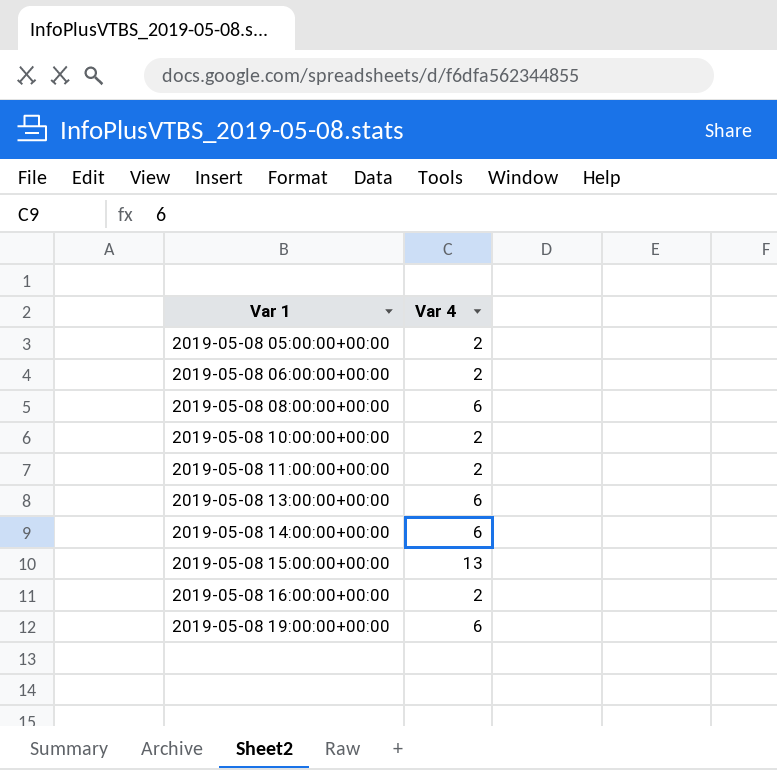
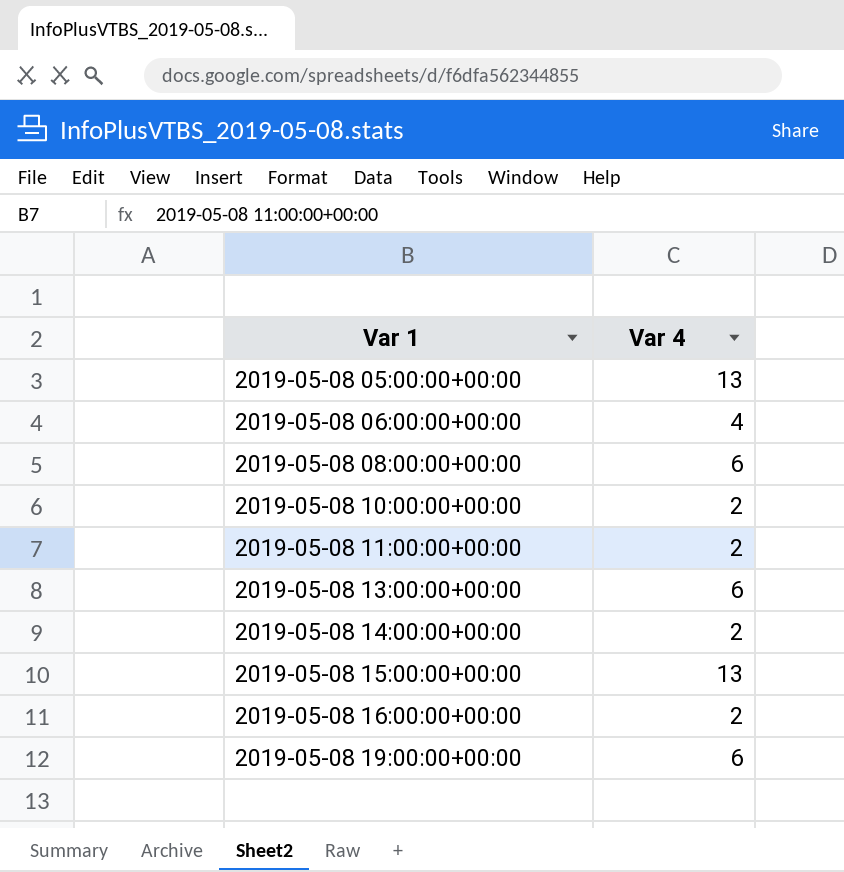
2019-05-08 05:00:00+00:00 | Var 4: 2 -> 13
2019-05-08 06:00:00+00:00 | Var 4: 2 -> 4
2019-05-08 14:00:00+00:00 | Var 4: 6 -> 2

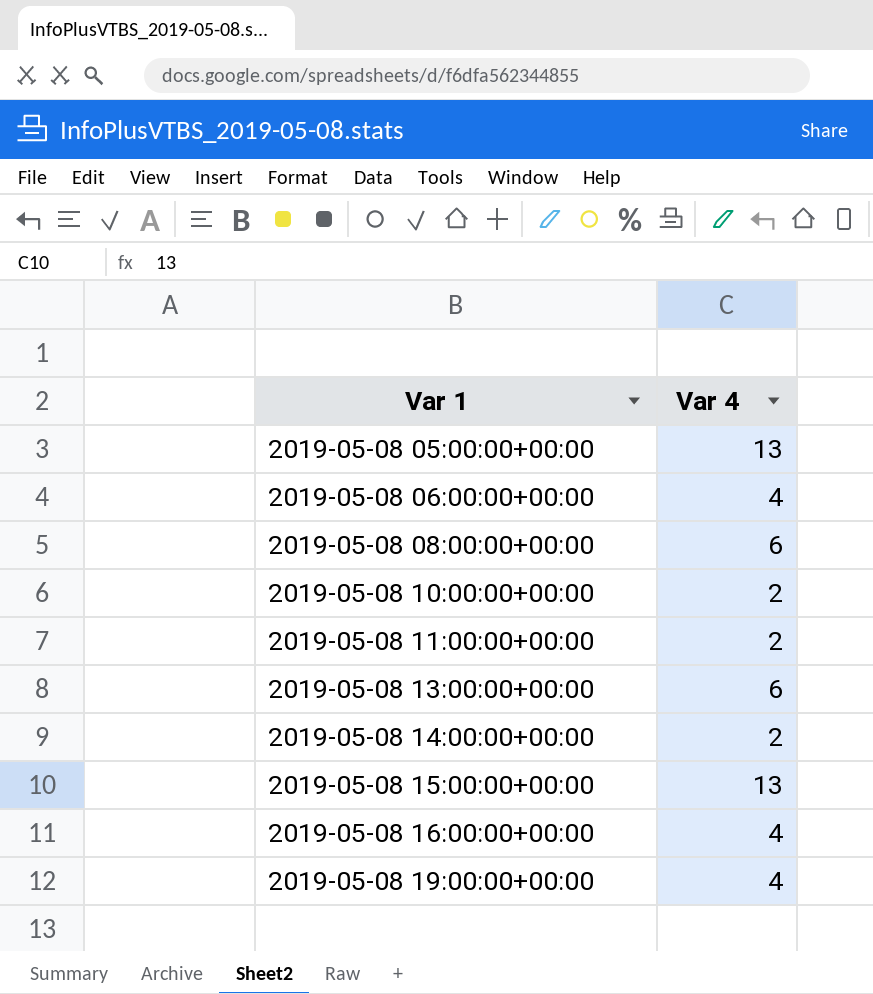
2019-05-08 16:00:00+00:00 | Var 4: 2 -> 4
2019-05-08 19:00:00+00:00 | Var 4: 6 -> 4

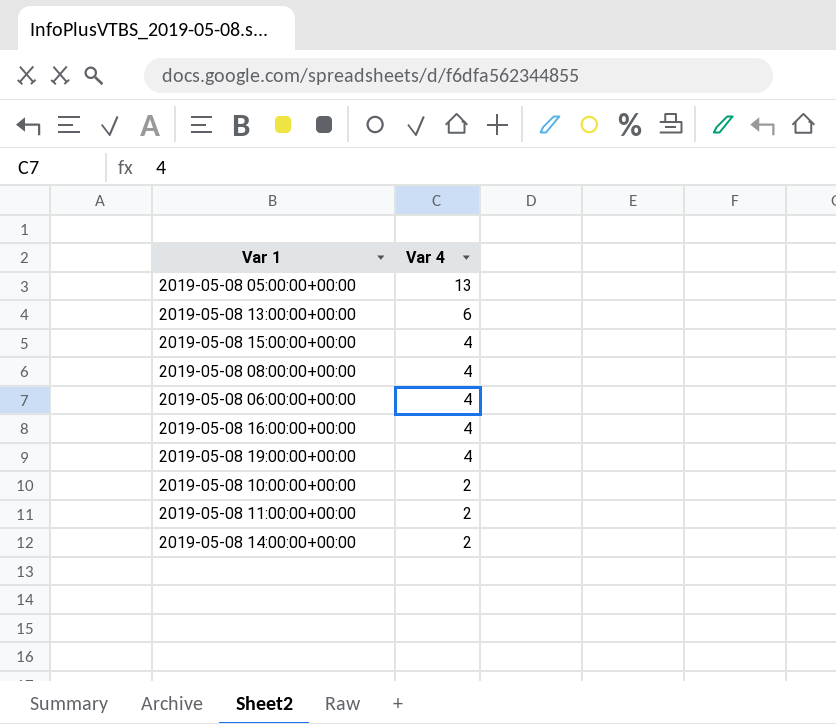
row order: Var 1 ascending -> Var 4 descending
2019-05-08 15:00:00+00:00 | Var 4: 13 -> 4
2019-05-08 08:00:00+00:00 | Var 4: 6 -> 4

